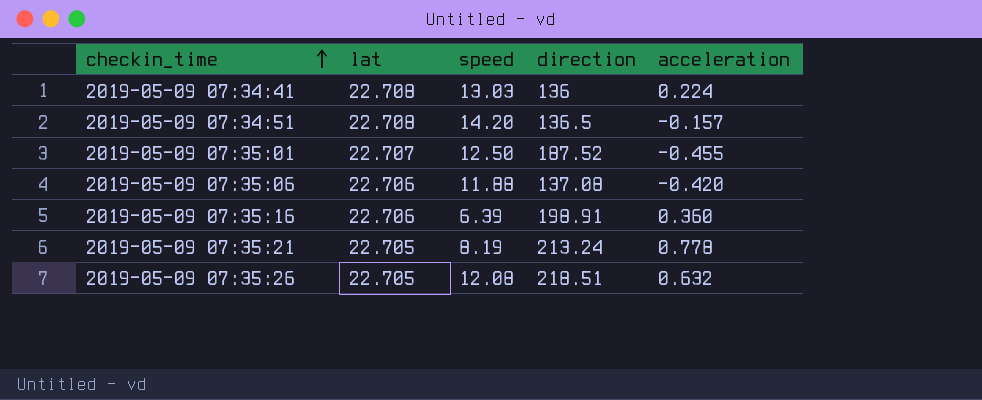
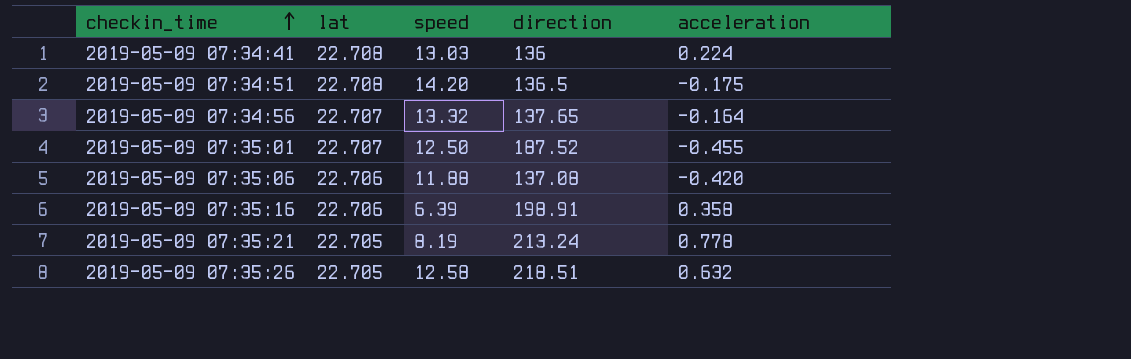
2019-05-09 07:34:51 | acceleration: -0.157 -> -0.175
row 2019-05-09 07:34:56: none -> 22.707 | 13.32 | 137.65 | -0.164
2019-05-09 07:35:16 | acceleration: 0.360 -> 0.358
2019-05-09 07:35:26 | speed: 12.08 -> 12.58

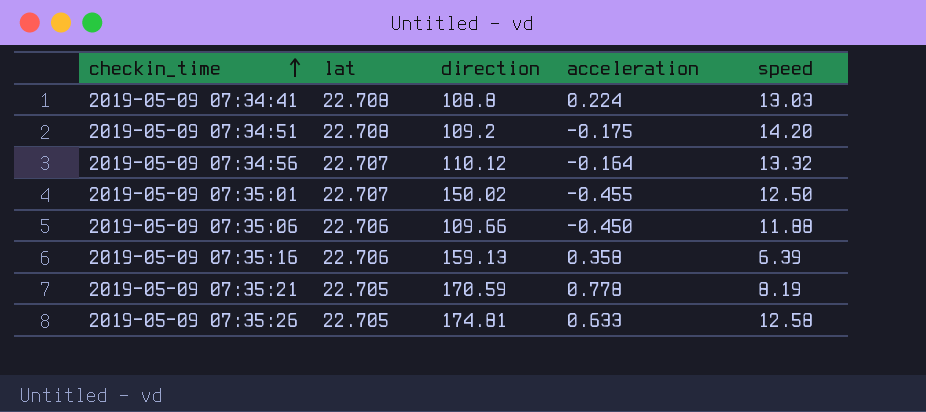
column speed | position: 3 -> 5
2019-05-09 07:34:41 | direction: 136 -> 108.8
2019-05-09 07:34:51 | direction: 136.5 -> 109.2
2019-05-09 07:34:56 | direction: 137.65 -> 110.12
2019-05-09 07:35:01 | direction: 187.52 -> 150.02
2019-05-09 07:35:06 | direction: 137.08 -> 109.66
2019-05-09 07:35:06 | acceleration: -0.420 -> -0.450
2019-05-09 07:35:16 | direction: 198.91 -> 159.13
2019-05-09 07:35:21 | direction: 213.24 -> 170.59
2019-05-09 07:35:26 | direction: 218.51 -> 174.81
2019-05-09 07:35:26 | acceleration: 0.632 -> 0.633

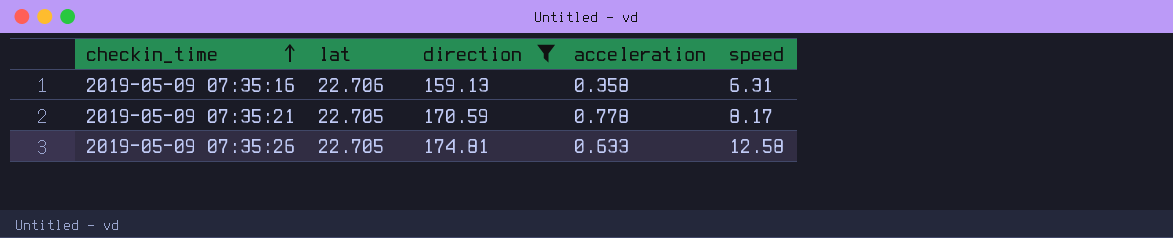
filter: none -> direction >= 159.13
2019-05-09 07:35:16 | speed: 6.39 -> 6.31
2019-05-09 07:35:21 | speed: 8.19 -> 8.17

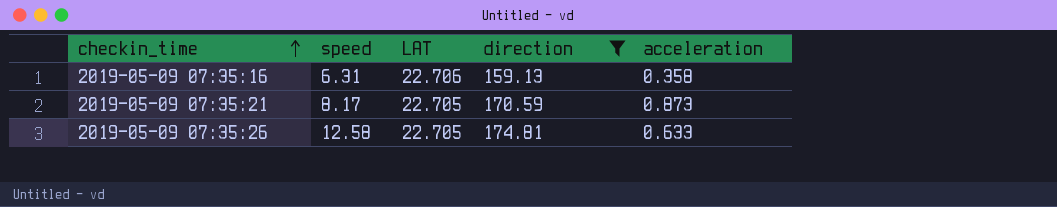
column speed | position: 5 -> 2
column name: lat -> LAT
2019-05-09 07:35:21 | acceleration: 0.778 -> 0.873

